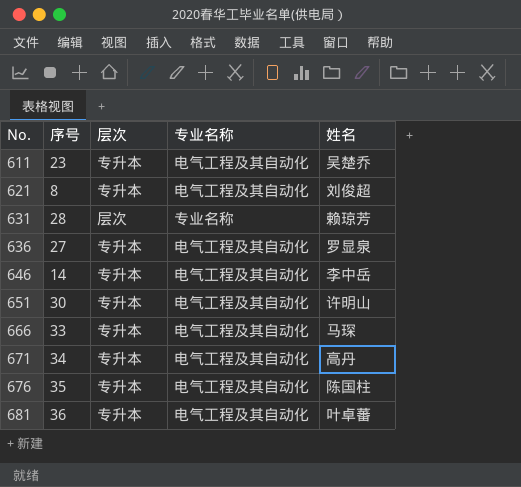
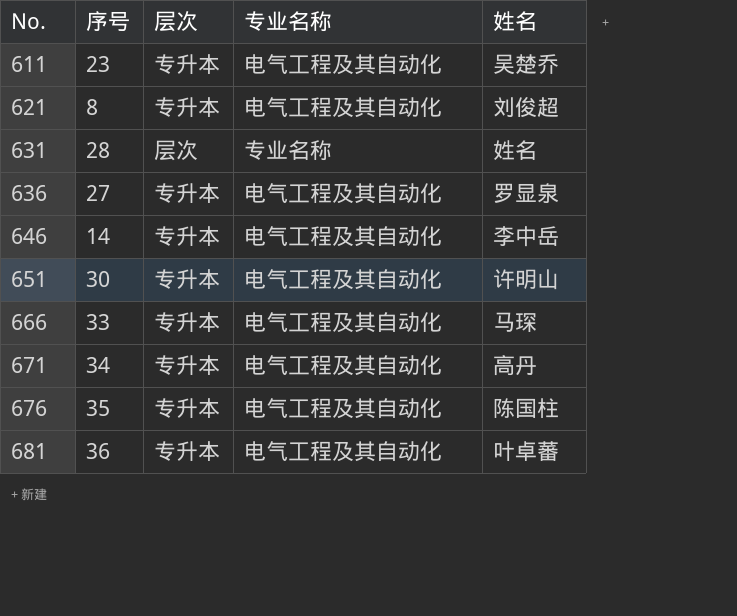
631 | 姓名: 赖琼芳 -> 姓名

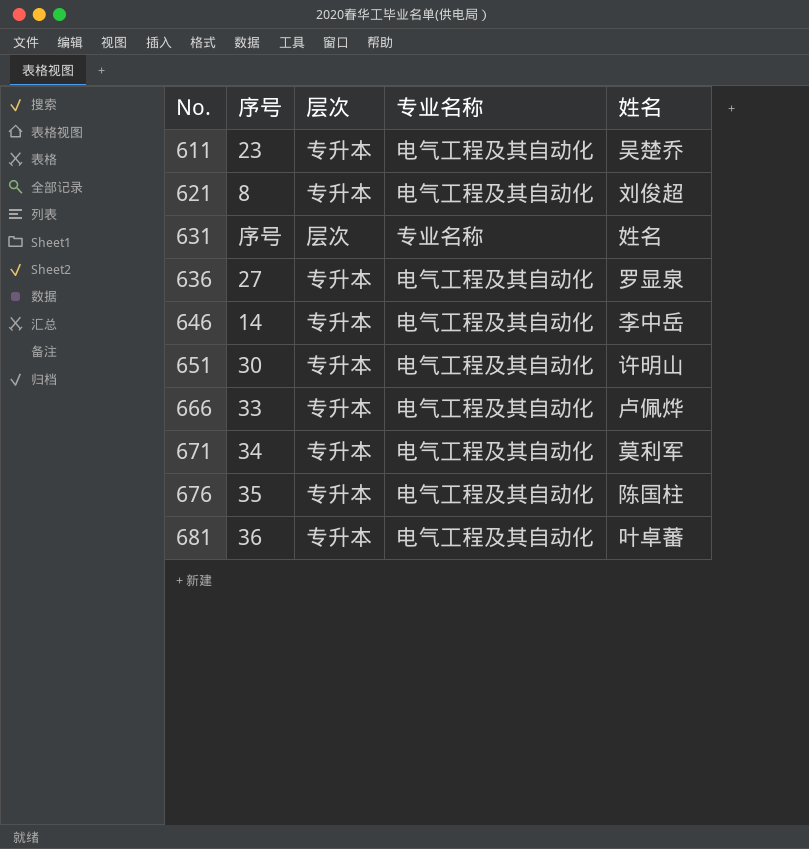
631 | 序号: 28 -> 序号
666 | 姓名: 马琛 -> 卢佩烨
671 | 姓名: 高丹 -> 莫利军

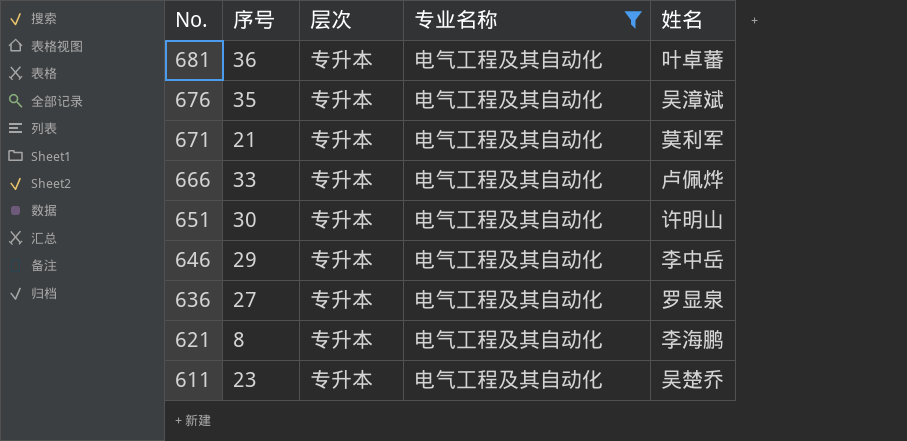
filter: none -> 专业名称 = 电气工程及其自动化
row order: No. ascending -> No. descending
676 | 姓名: 陈国柱 -> 吴漳斌
671 | 序号: 34 -> 21
646 | 序号: 14 -> 29
621 | 姓名: 刘俊超 -> 李海鹏

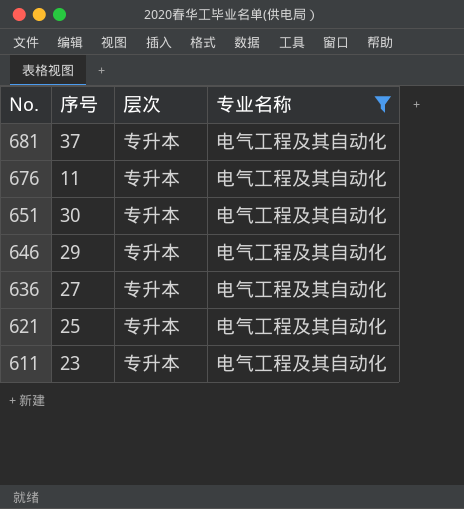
column 姓名 | position: 5 -> none
row 671: 21 | 专升本 | 电气工程及其自动化 | 莫利军 -> none
row 666: 33 | 专升本 | 电气工程及其自动化 | 卢佩烨 -> none
681 | 序号: 36 -> 37
676 | 序号: 35 -> 11
621 | 序号: 8 -> 25

